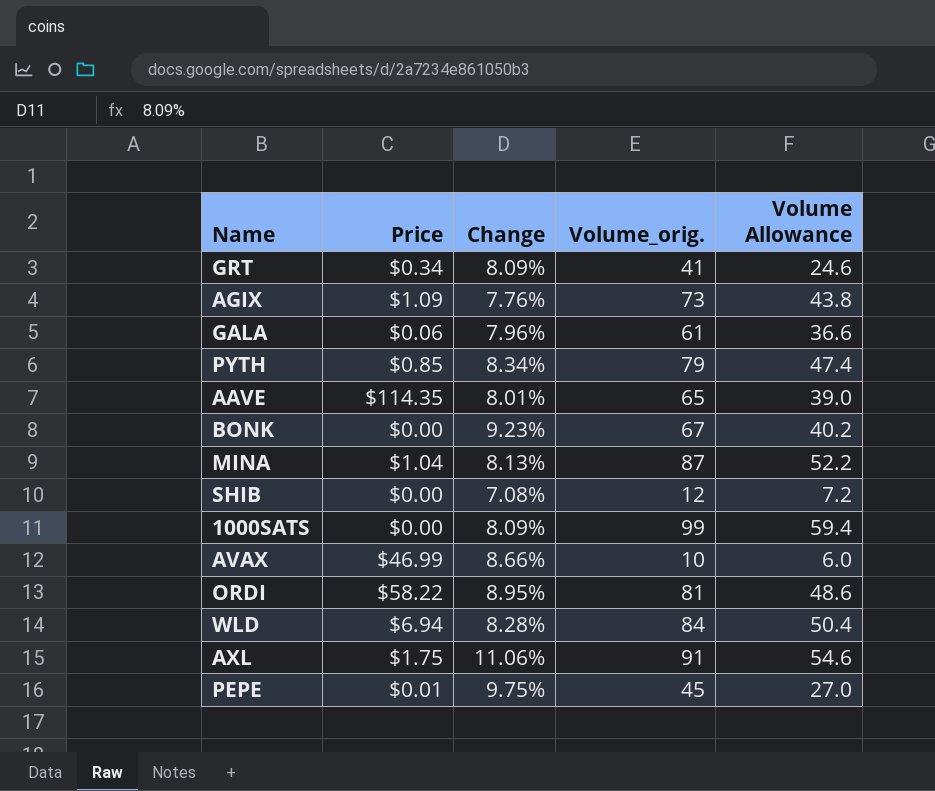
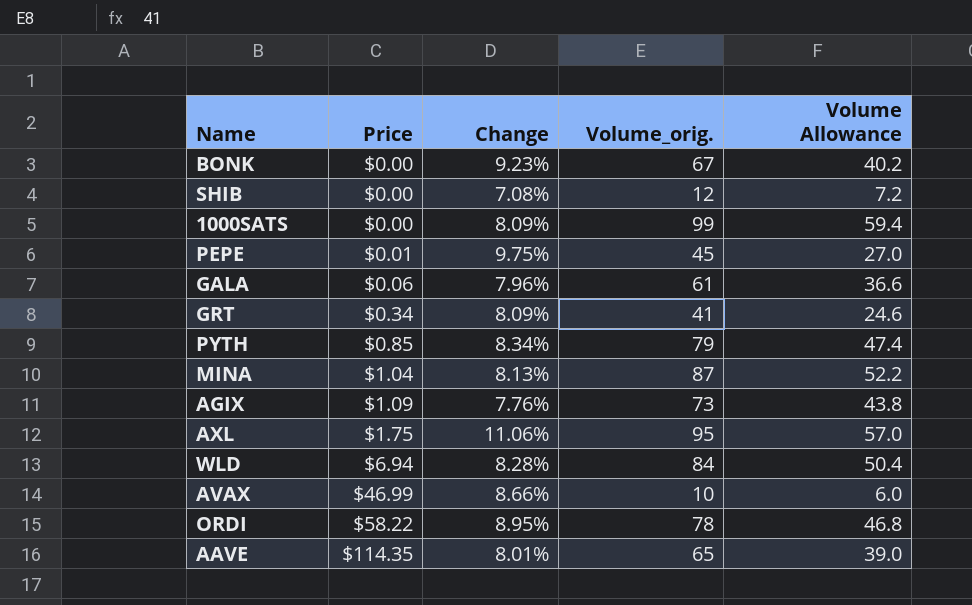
row order: none -> Price ascending
AXL | Volume_orig.: 91 -> 95
AXL | Volume Allowance: 54.6 -> 57.0
ORDI | Volume_orig.: 81 -> 78
ORDI | Volume Allowance: 48.6 -> 46.8

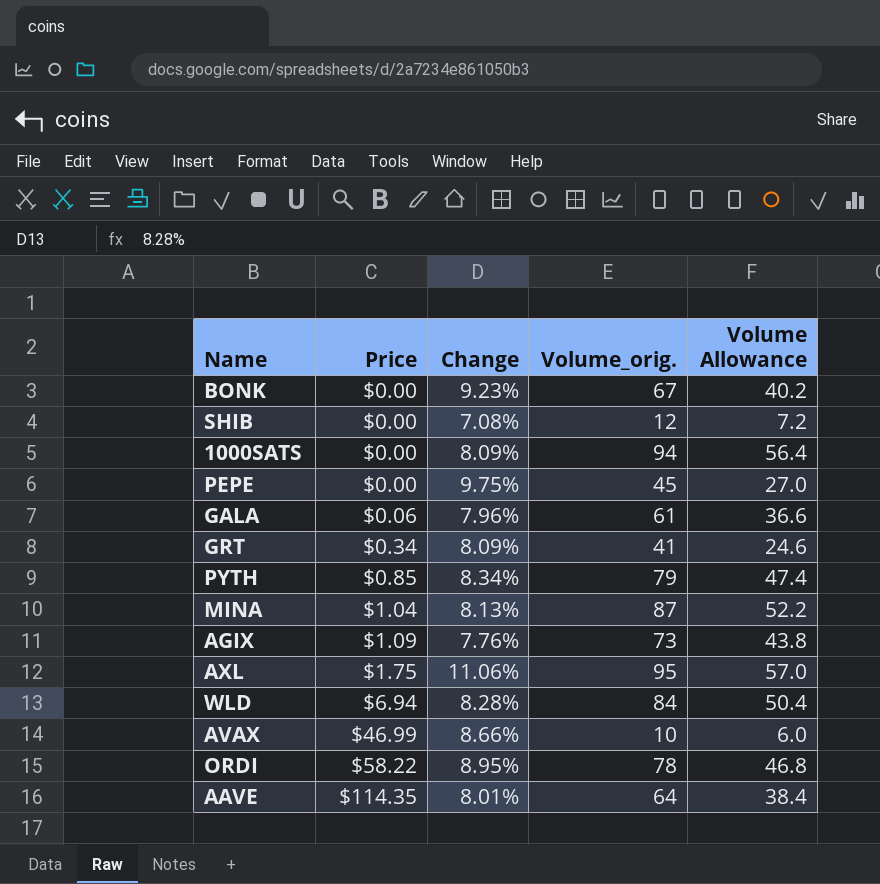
1000SATS | Volume_orig.: 99 -> 94
1000SATS | Volume Allowance: 59.4 -> 56.4
PEPE | Price: $0.01 -> $0.00
AAVE | Volume_orig.: 65 -> 64
AAVE | Volume Allowance: 39.0 -> 38.4

